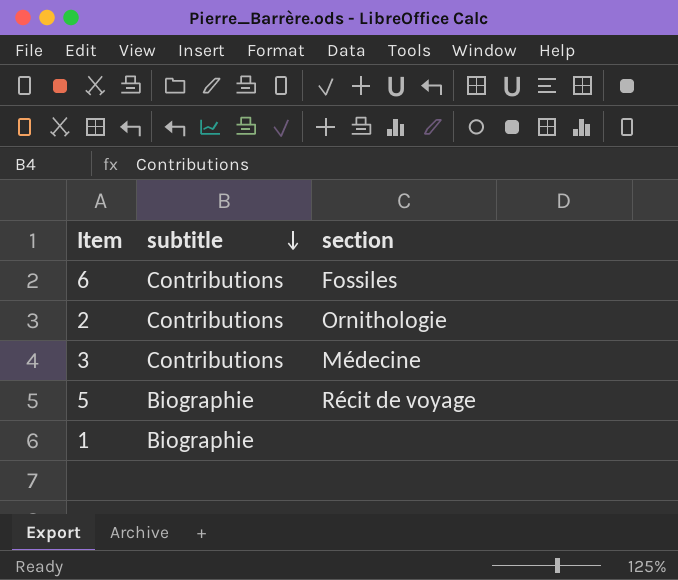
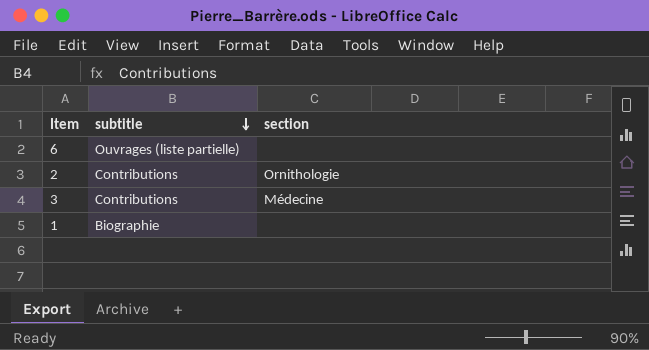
row 5: Biographie | Récit de voyage -> none
6 | subtitle: Contributions -> Ouvrages (liste partielle)
6 | section: Fossiles -> none

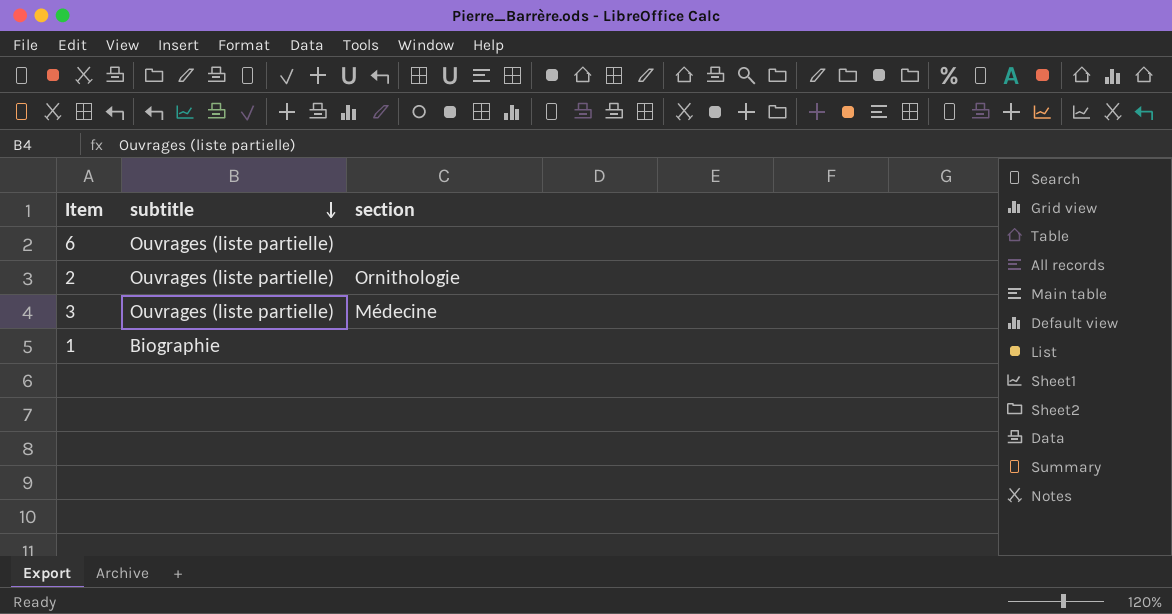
2 | subtitle: Contributions -> Ouvrages (liste partielle)
3 | subtitle: Contributions -> Ouvrages (liste partielle)

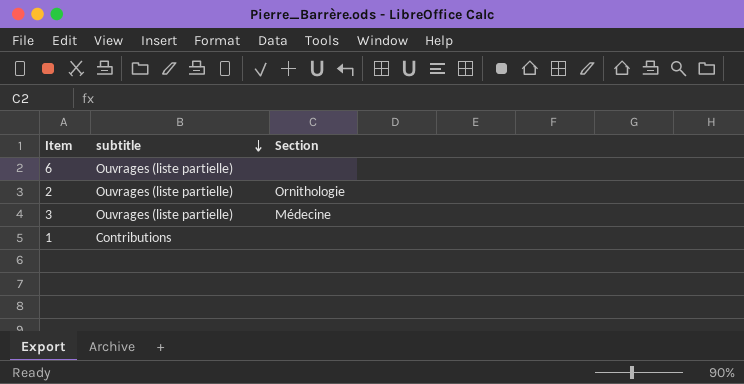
column name: section -> Section
1 | subtitle: Biographie -> Contributions

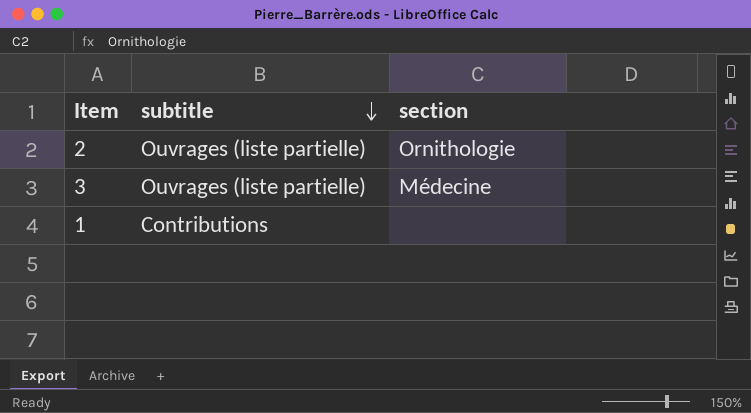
column name: Section -> section
row 6: Ouvrages (liste partielle) | none -> none

